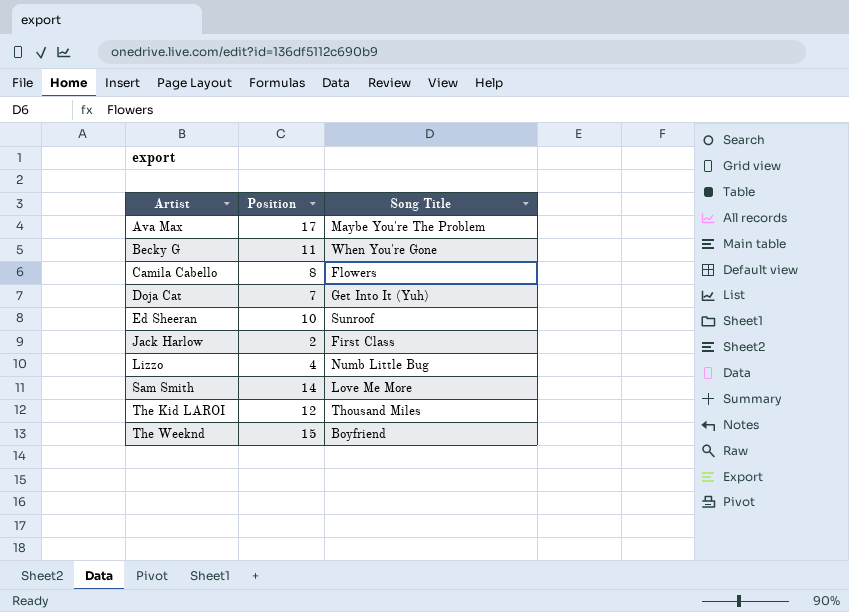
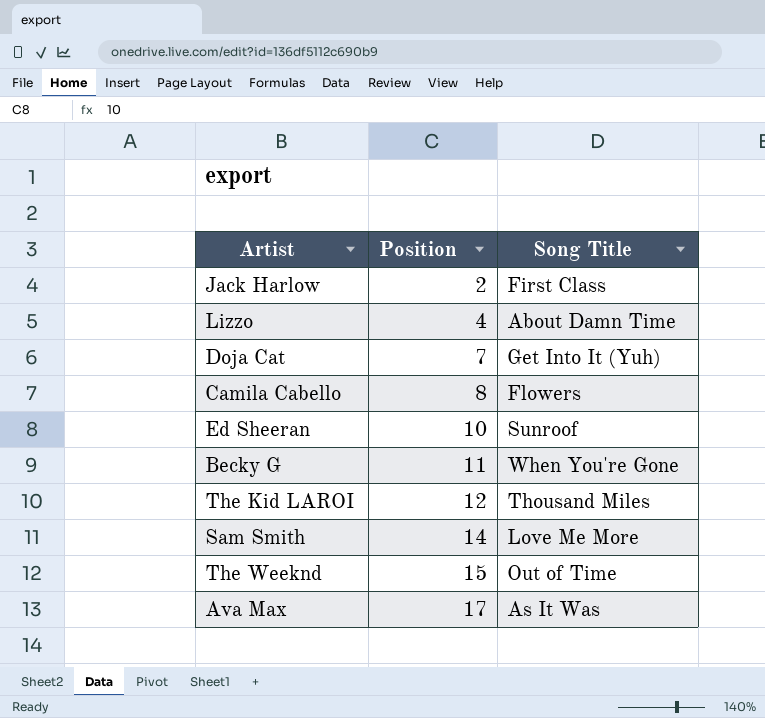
row order: Artist ascending -> Position ascending
Lizzo | Song Title: Numb Little Bug -> About Damn Time
The Weeknd | Song Title: Boyfriend -> Out of Time
Ava Max | Song Title: Maybe You're The Problem -> As It Was

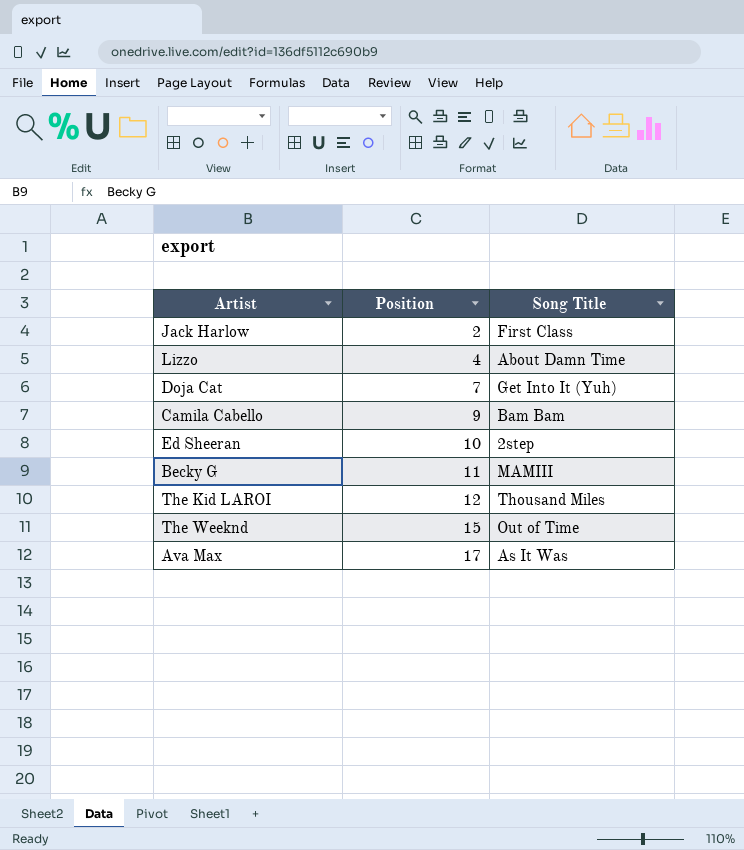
row Sam Smith: 14 | Love Me More -> none
Camila Cabello | Position: 8 -> 9
Camila Cabello | Song Title: Flowers -> Bam Bam
Ed Sheeran | Song Title: Sunroof -> 2step
Becky G | Song Title: When You're Gone -> MAMIII

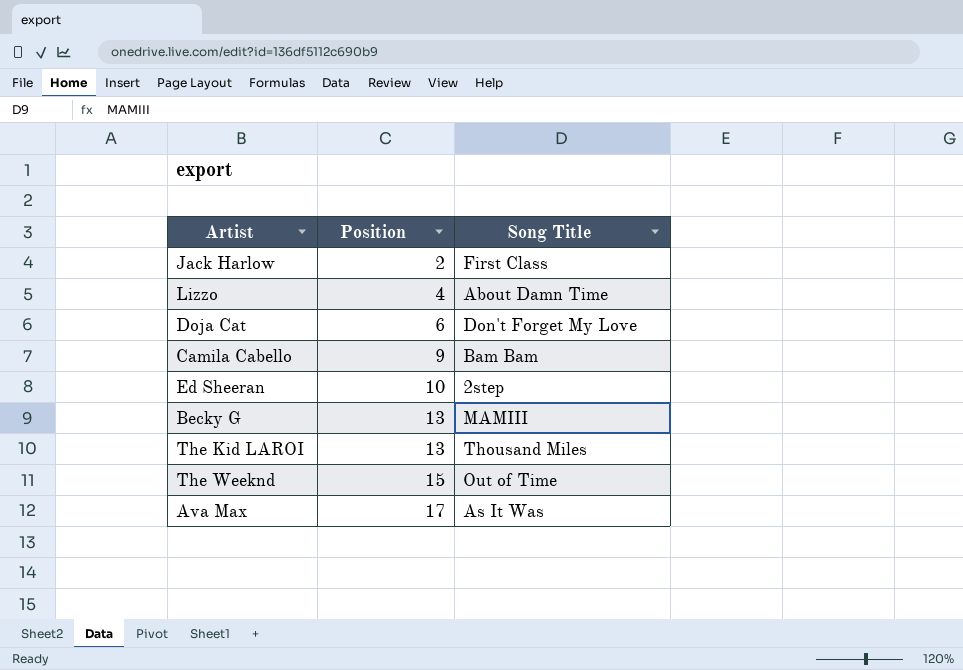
Doja Cat | Position: 7 -> 6
Doja Cat | Song Title: Get Into It (Yuh) -> Don't Forget My Love
Becky G | Position: 11 -> 13
The Kid LAROI | Position: 12 -> 13

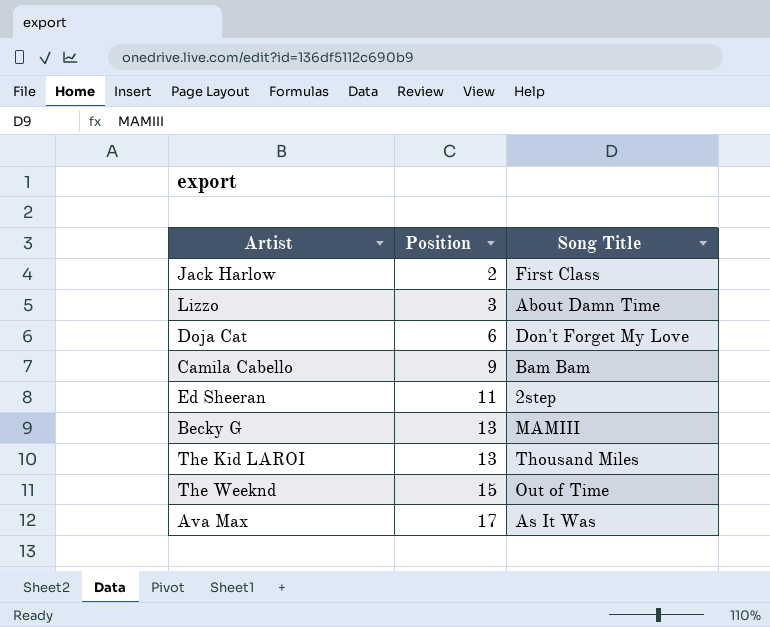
Lizzo | Position: 4 -> 3
Ed Sheeran | Position: 10 -> 11

